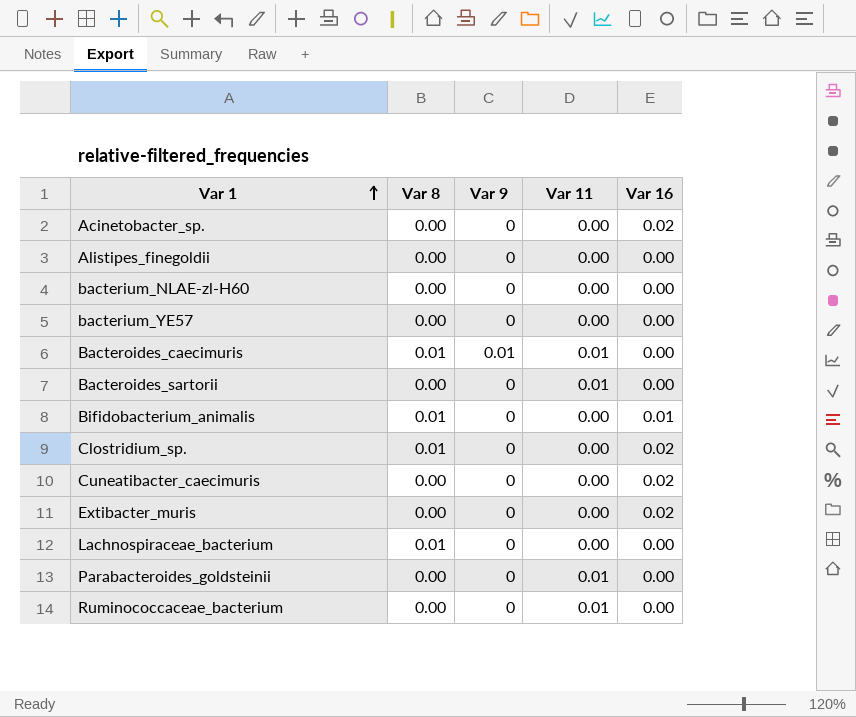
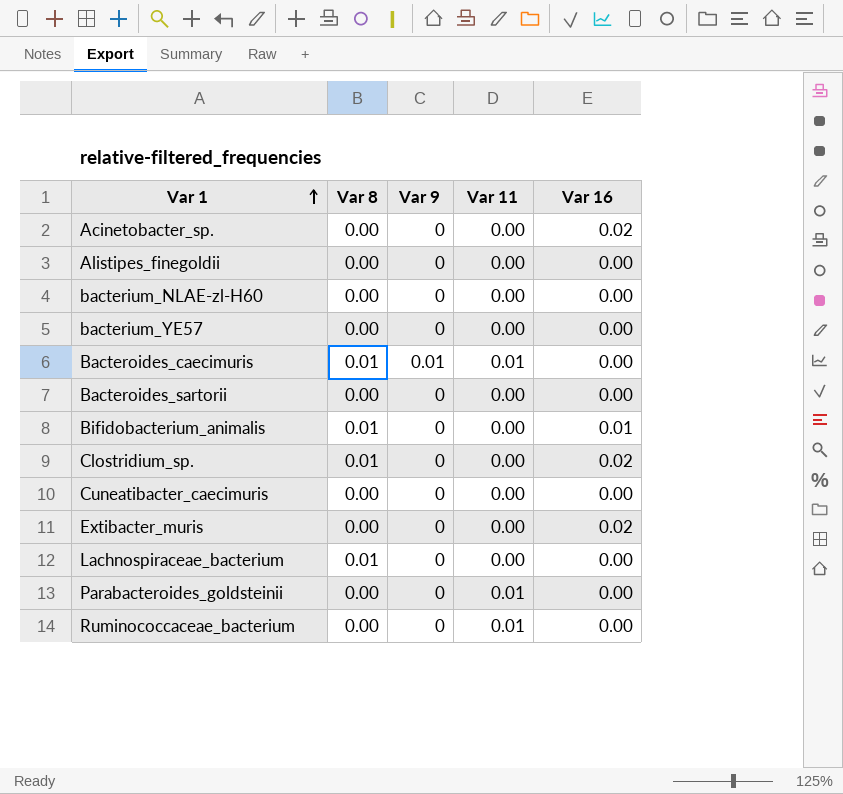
Bacteroides_sartorii | Var 11: 0.01 -> 0.00
Cuneatibacter_caecimuris | Var 16: 0.02 -> 0.00

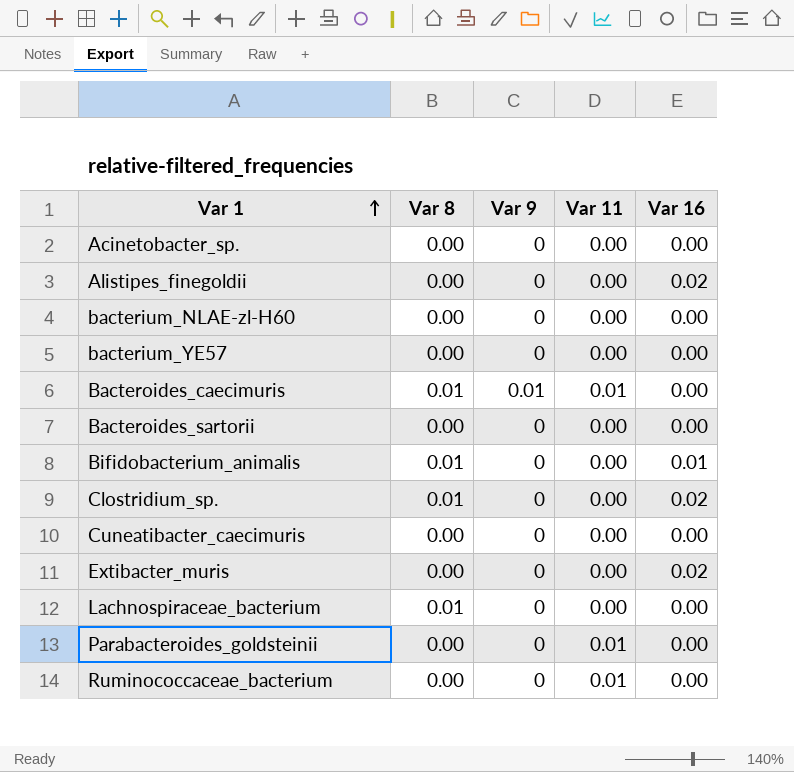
Acinetobacter_sp. | Var 16: 0.02 -> 0.00
Alistipes_finegoldii | Var 16: 0.00 -> 0.02

